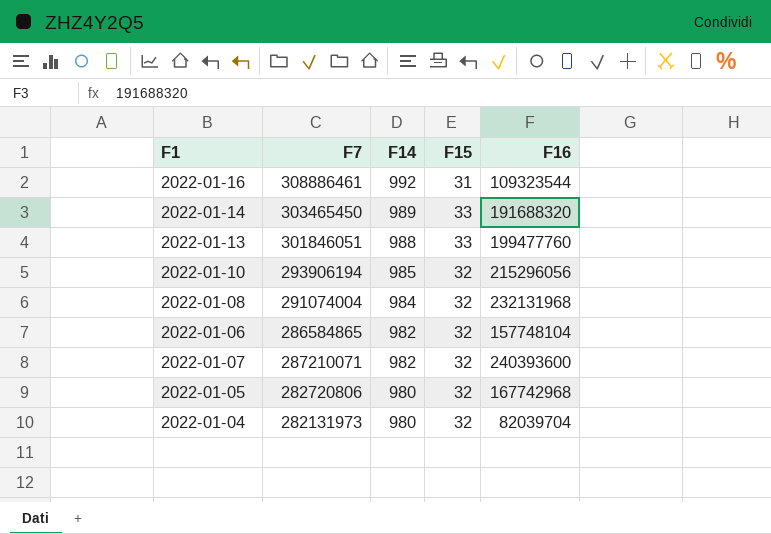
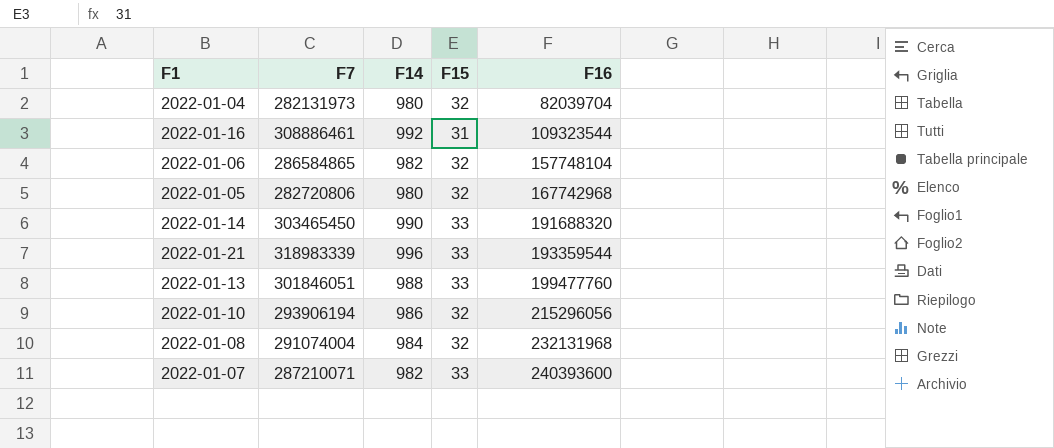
row order: F14 descending -> F16 ascending
2022-01-14 | F14: 989 -> 990
row 2022-01-21: none -> 318983339 | 996 | 33 | 193359544
2022-01-10 | F14: 985 -> 986
2022-01-07 | F15: 32 -> 33

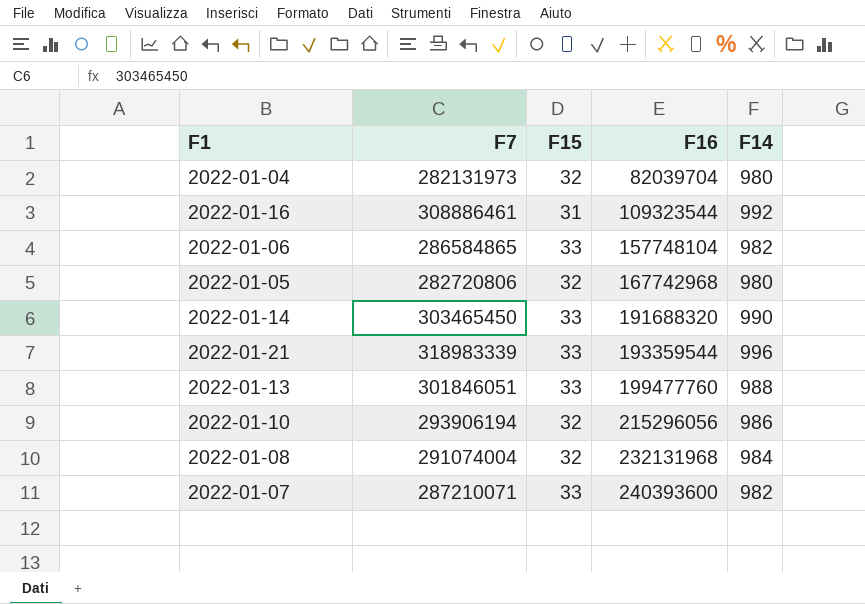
column F14 | position: 3 -> 5
2022-01-06 | F15: 32 -> 33

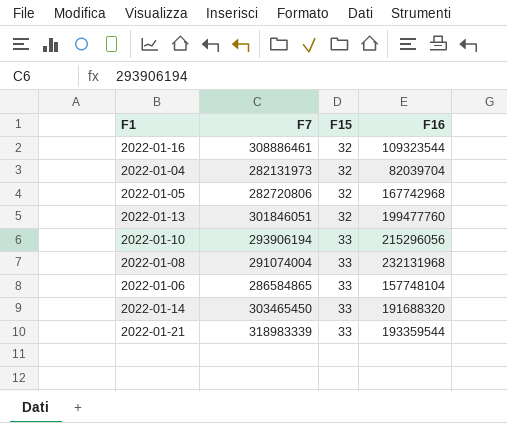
row order: F16 ascending -> F15 ascending
column F14 | position: 5 -> none
row 2022-01-07: 287210071 | 33 | 240393600 | 982 -> none
2022-01-16 | F15: 31 -> 32
2022-01-13 | F15: 33 -> 32
2022-01-10 | F15: 32 -> 33
2022-01-08 | F15: 32 -> 33

